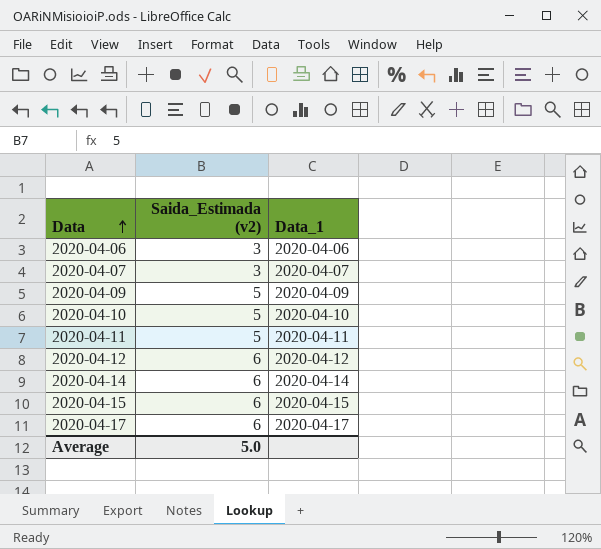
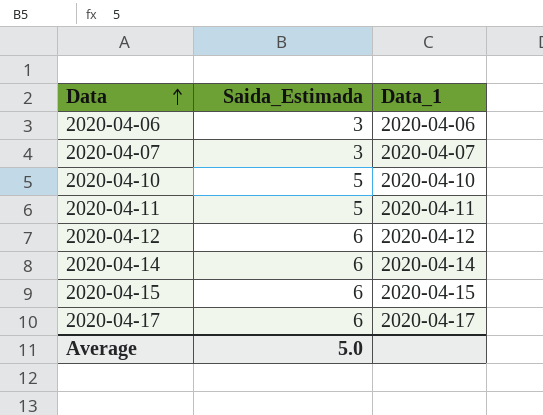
column name: Saida_Estimada (v2) -> Saida_Estimada
row 2020-04-09: 5 | 2020-04-09 -> none

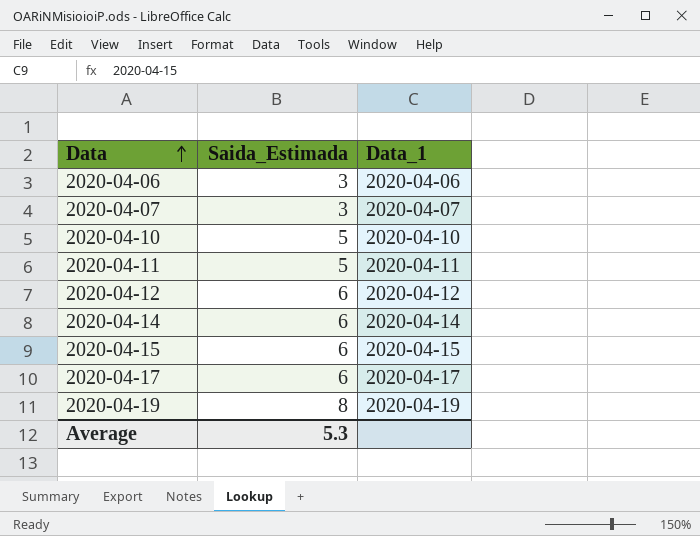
row 2020-04-19: none -> 8 | 2020-04-19
Average | Saida_Estimada: 5.0 -> 5.3

